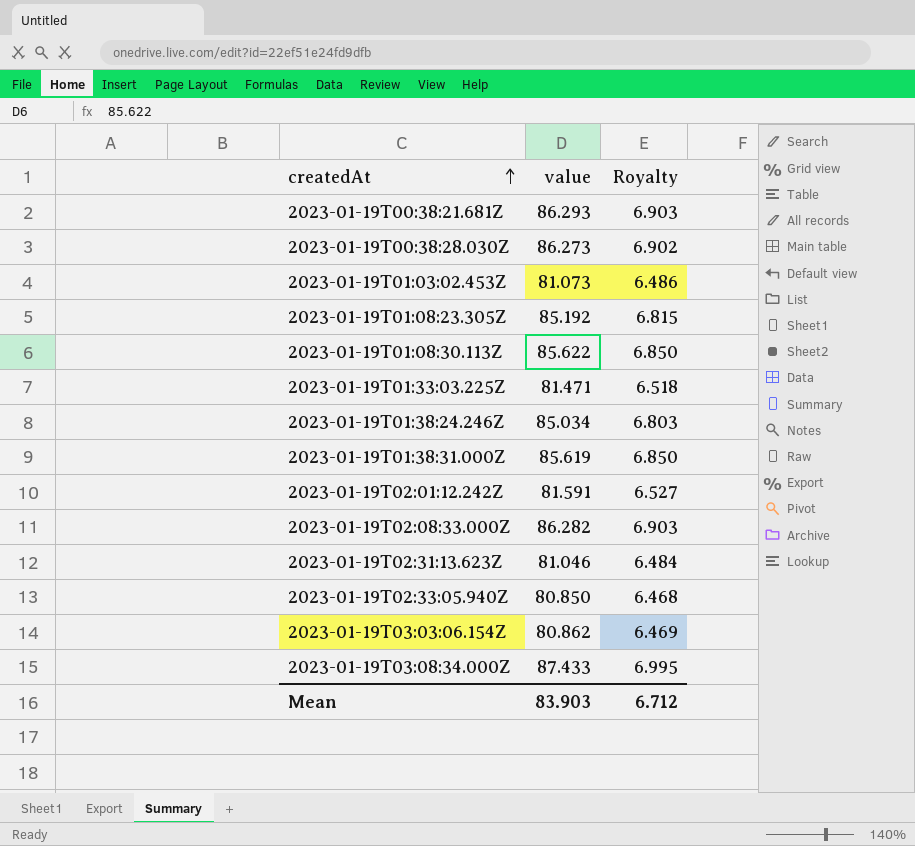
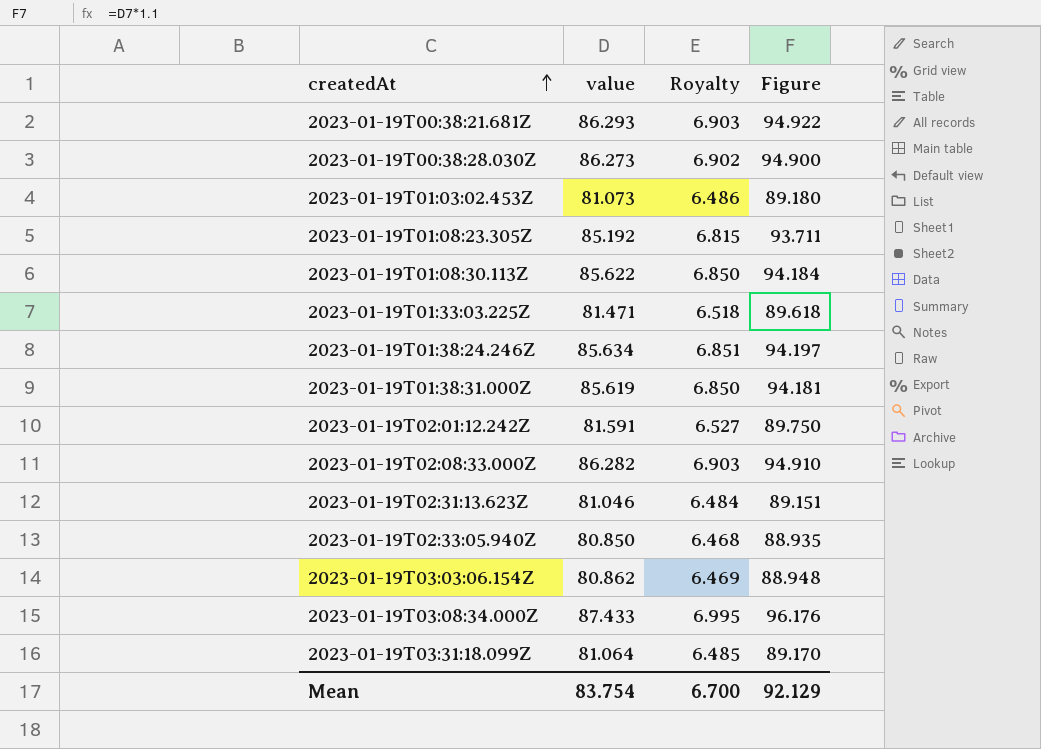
column Figure | formula: none -> [value] * 1.1
2023-01-19T01:38:24.246Z | value: 85.034 -> 85.634
2023-01-19T01:38:24.246Z | Royalty: 6.803 -> 6.851
row 2023-01-19T03:31:18.099Z: none -> 81.064 | 6.485 | 89.170
Mean | value: 83.903 -> 83.754
Mean | Royalty: 6.712 -> 6.700

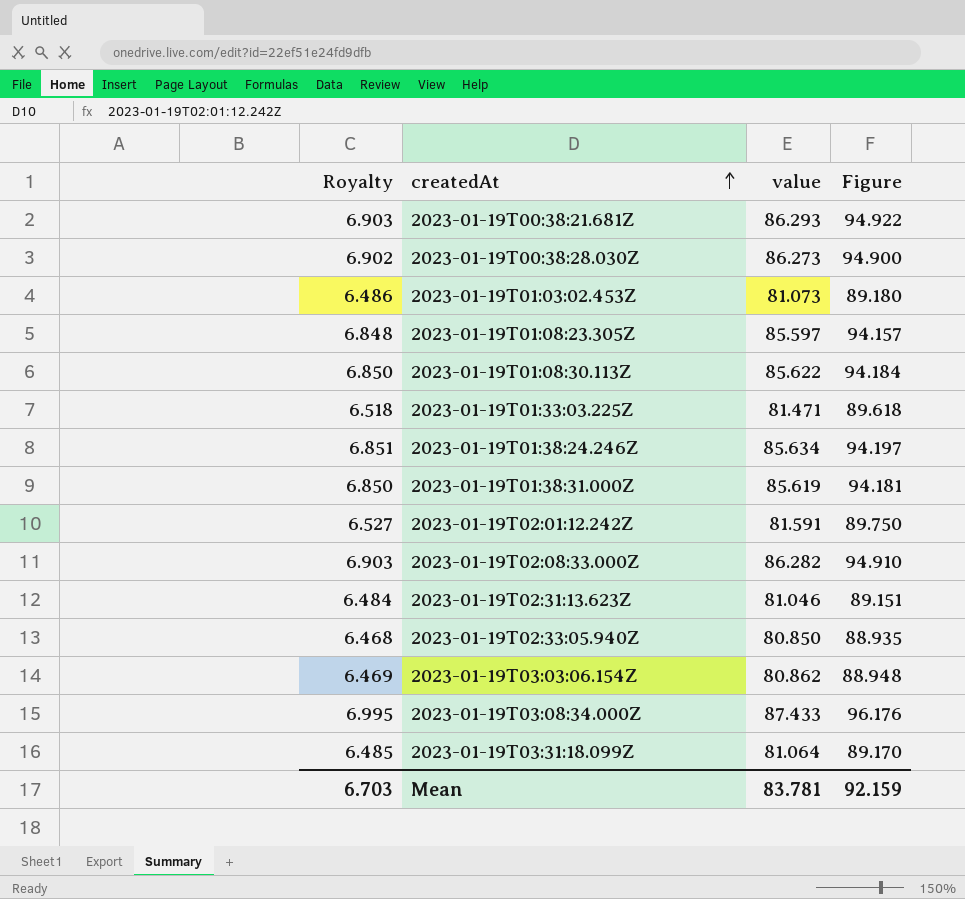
column Royalty | position: 3 -> 1
2023-01-19T01:08:23.305Z | Royalty: 6.815 -> 6.848
2023-01-19T01:08:23.305Z | value: 85.192 -> 85.597
2023-01-19T01:08:23.305Z | Figure: 93.711 -> 94.157
Mean | Royalty: 6.700 -> 6.703
Mean | value: 83.754 -> 83.781
Mean | Figure: 92.129 -> 92.159

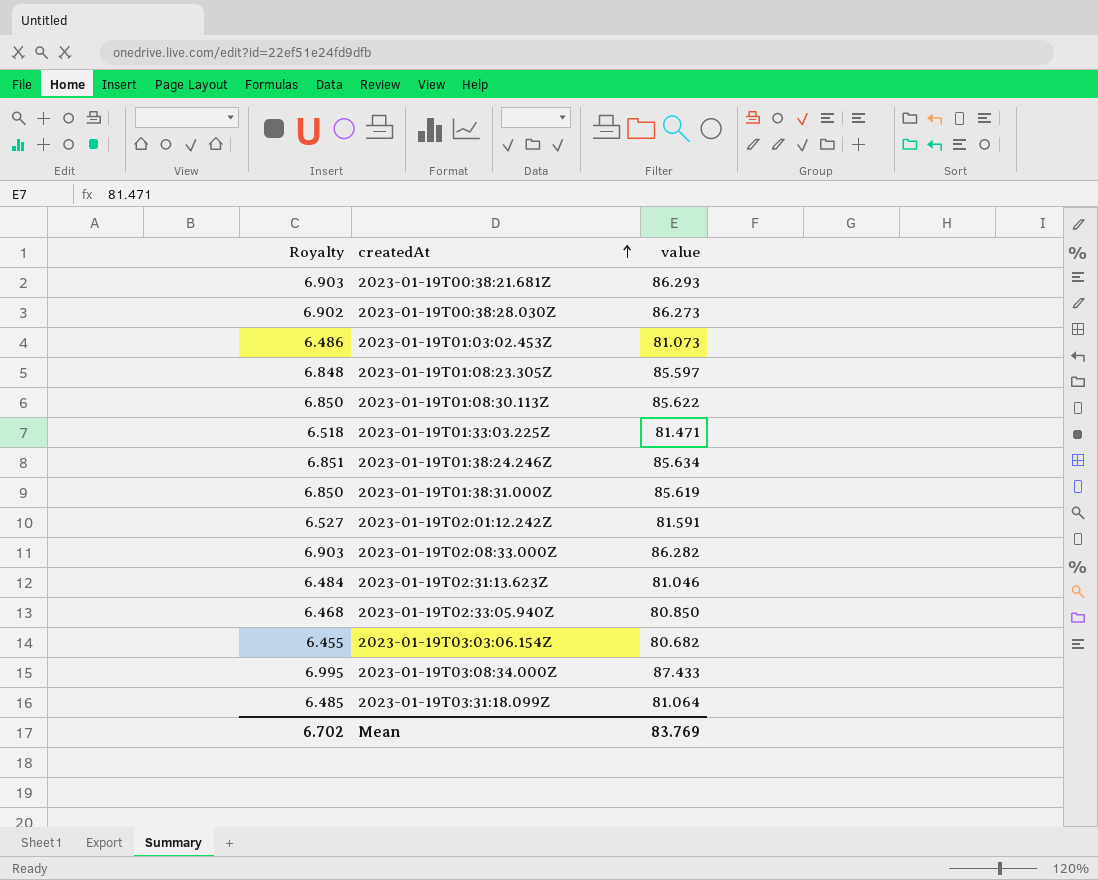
column Figure | formula: [value] * 1.1 -> none
2023-01-19T03:03:06.154Z | Royalty: 6.469 -> 6.455
2023-01-19T03:03:06.154Z | value: 80.862 -> 80.682
Mean | Royalty: 6.703 -> 6.702
Mean | value: 83.781 -> 83.769

